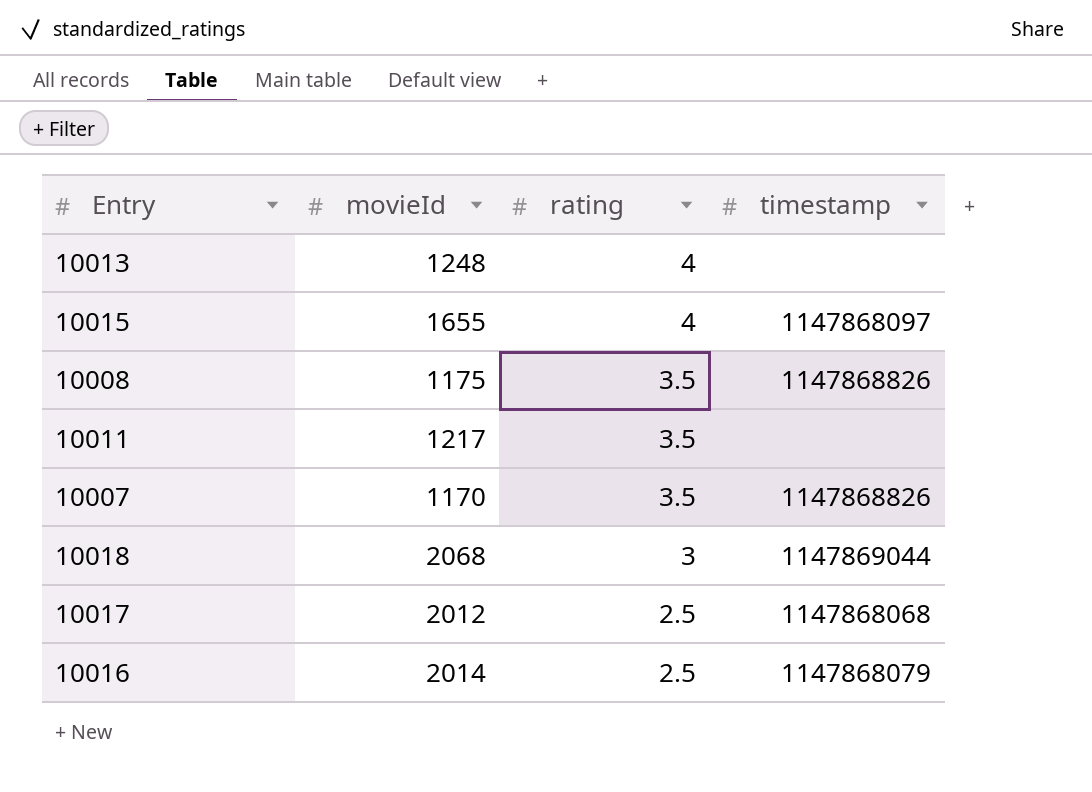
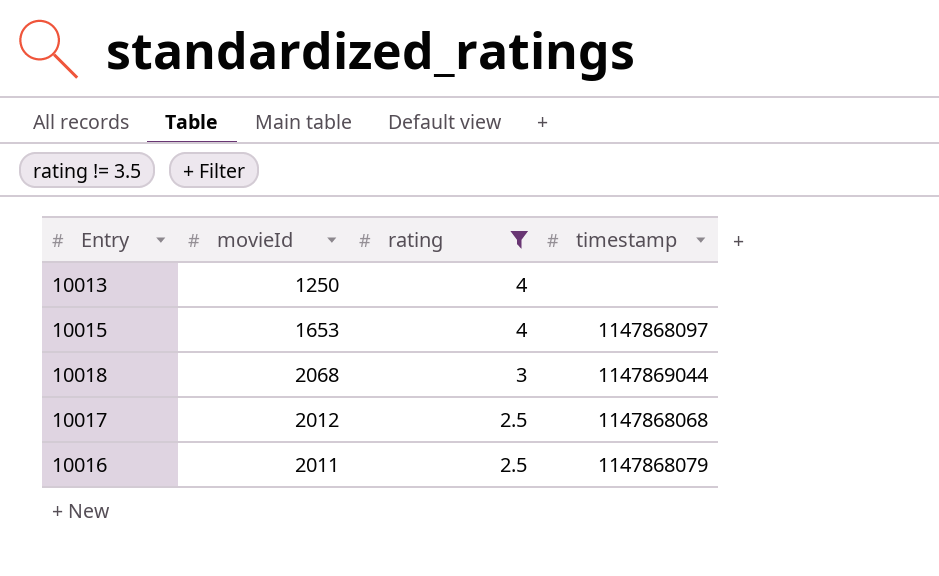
filter: none -> rating != 3.5
10013 | movieId: 1248 -> 1250
10015 | movieId: 1655 -> 1653
10016 | movieId: 2014 -> 2011

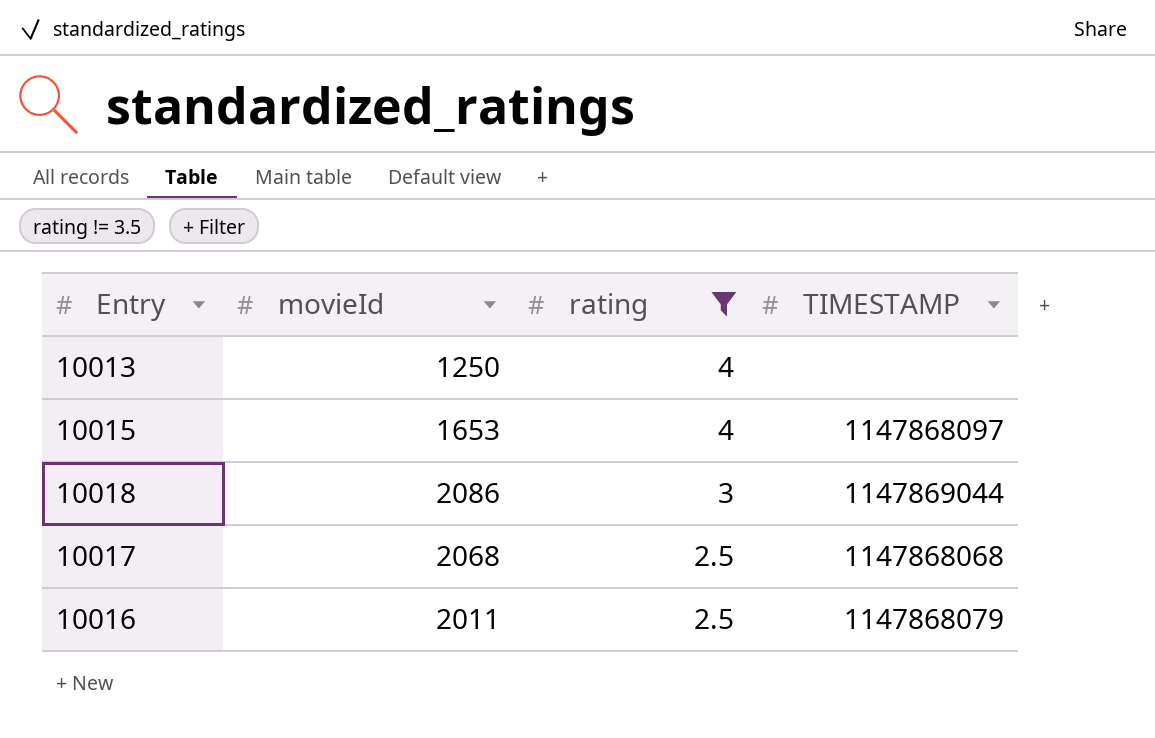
column name: timestamp -> TIMESTAMP
10018 | movieId: 2068 -> 2086
10017 | movieId: 2012 -> 2068

